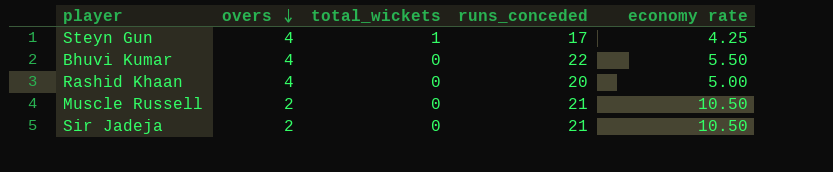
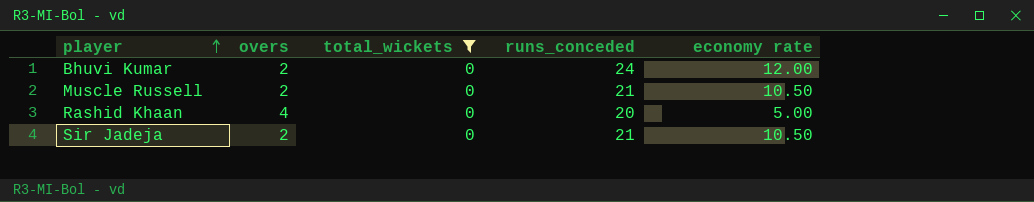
filter: none -> total_wickets = 0
row order: overs descending -> player ascending
Bhuvi Kumar | overs: 4 -> 2
Bhuvi Kumar | runs_conceded: 22 -> 24
Bhuvi Kumar | economy rate: 5.50 -> 12.00

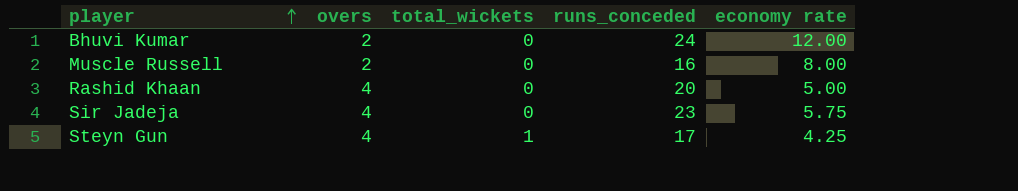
filter: total_wickets = 0 -> none
Muscle Russell | runs_conceded: 21 -> 16
Muscle Russell | economy rate: 10.50 -> 8.00
Sir Jadeja | overs: 2 -> 4
Sir Jadeja | runs_conceded: 21 -> 23
Sir Jadeja | economy rate: 10.50 -> 5.75

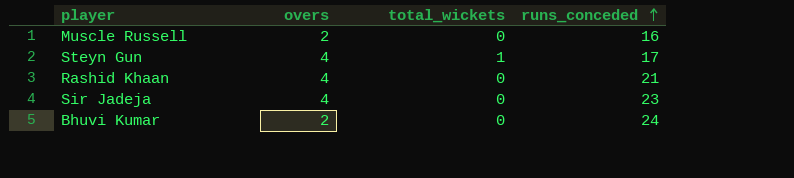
row order: player ascending -> runs_conceded ascending
column economy rate | formula: [runs_conceded] / [overs] -> none
Rashid Khaan | runs_conceded: 20 -> 21

